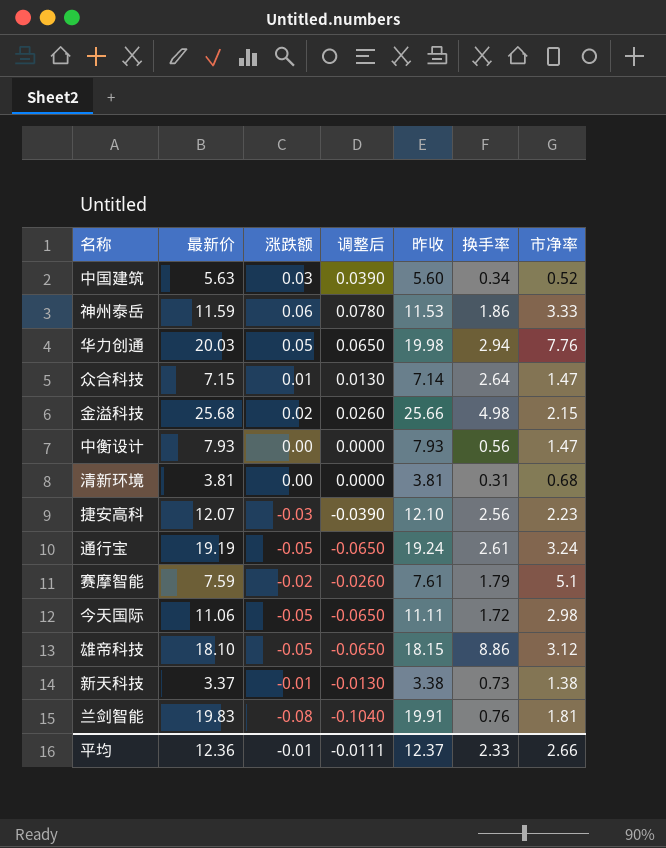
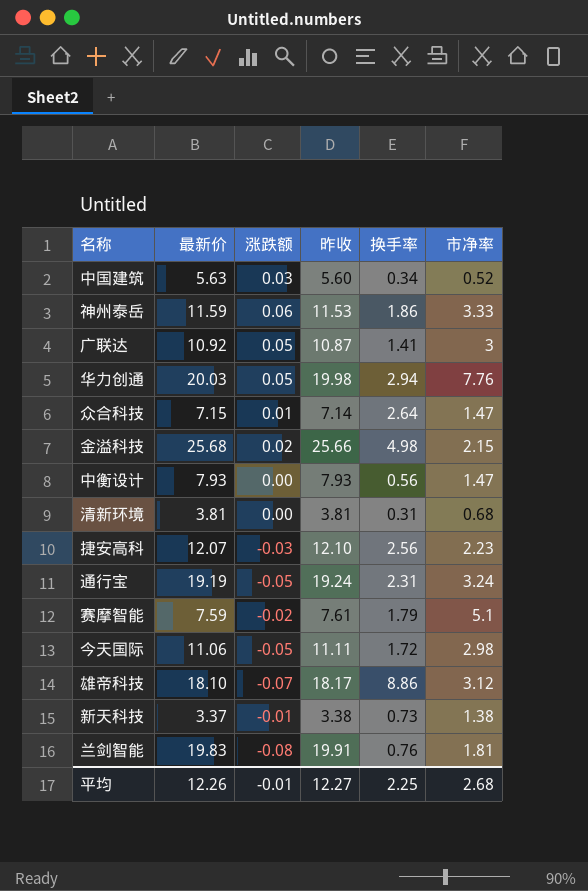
column 调整后 | formula: [涨跌额] * 1.3 -> none
row 广联达: none -> 10.92 | 0.05 | 10.87 | 1.41 | 3
通行宝 | 换手率: 2.61 -> 2.31
雄帝科技 | 涨跌额: -0.05 -> -0.07
雄帝科技 | 昨收: 18.15 -> 18.17
平均 | 最新价: 12.36 -> 12.26
平均 | 昨收: 12.37 -> 12.27
平均 | 换手率: 2.33 -> 2.25
平均 | 市净率: 2.66 -> 2.68

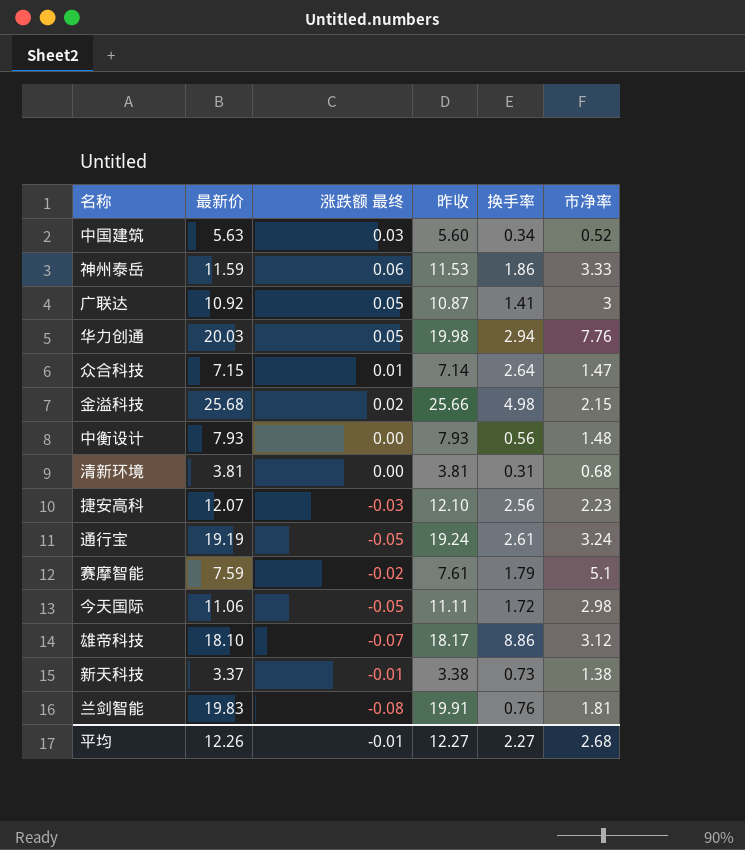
column name: 涨跌额 -> 涨跌额 最终
中衡设计 | 市净率: 1.47 -> 1.48
通行宝 | 换手率: 2.31 -> 2.61
平均 | 换手率: 2.25 -> 2.27

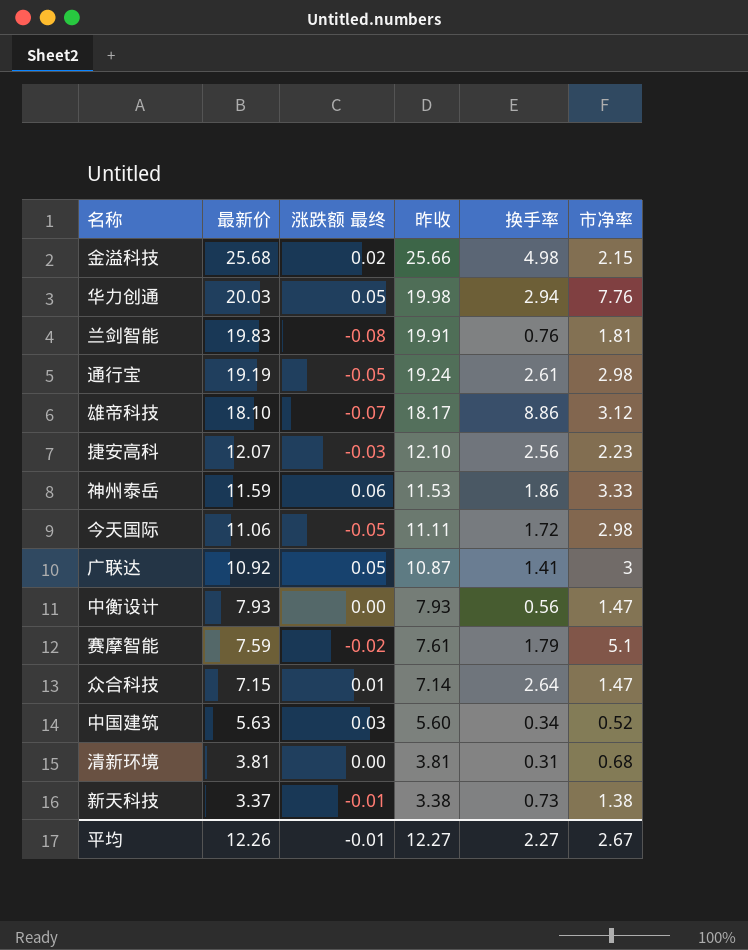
row order: none -> 最新价 descending
通行宝 | 市净率: 3.24 -> 2.98
中衡设计 | 市净率: 1.48 -> 1.47
平均 | 市净率: 2.68 -> 2.67

